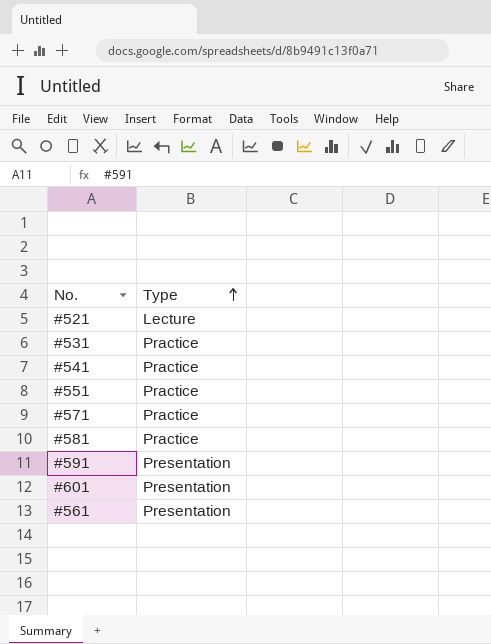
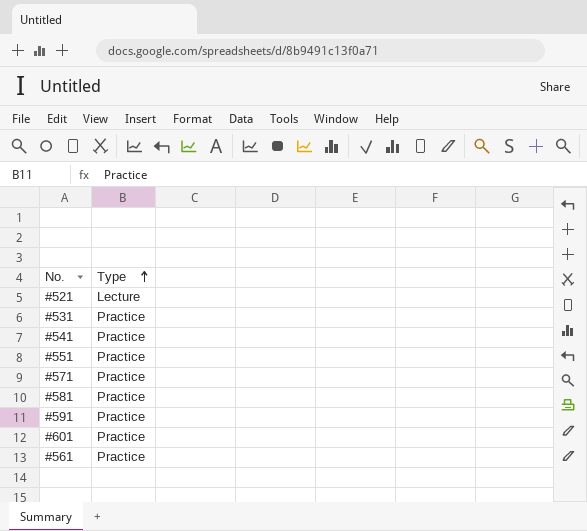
#591 | Type: Presentation -> Practice
#601 | Type: Presentation -> Practice
#561 | Type: Presentation -> Practice

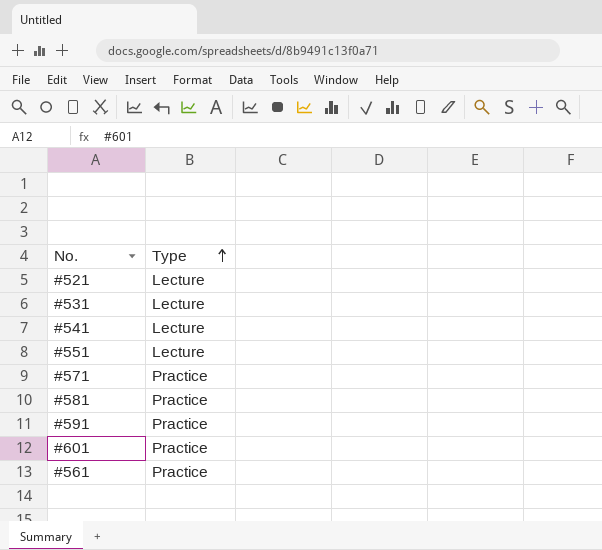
#531 | Type: Practice -> Lecture
#541 | Type: Practice -> Lecture
#551 | Type: Practice -> Lecture

